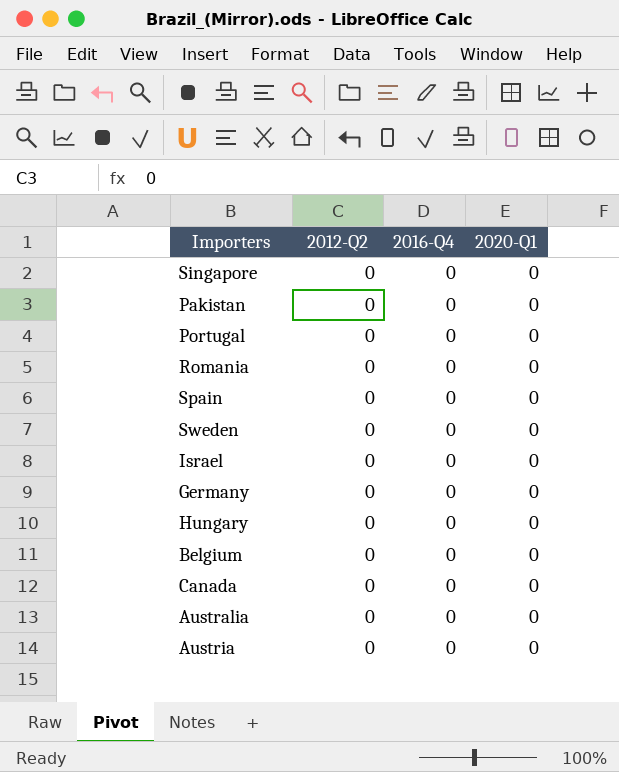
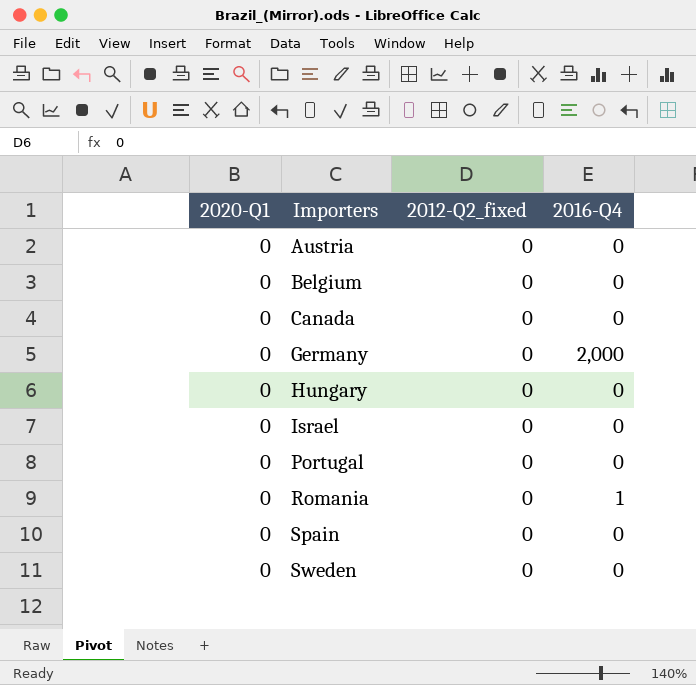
row order: none -> Importers ascending
column 2020-Q1 | position: 4 -> 1
column name: 2012-Q2 -> 2012-Q2_fixed
row Singapore: 0 | 0 | 0 -> none
row Pakistan: 0 | 0 | 0 -> none
row Australia: 0 | 0 | 0 -> none
Germany | 2016-Q4: 0 -> 2,000
Romania | 2016-Q4: 0 -> 1

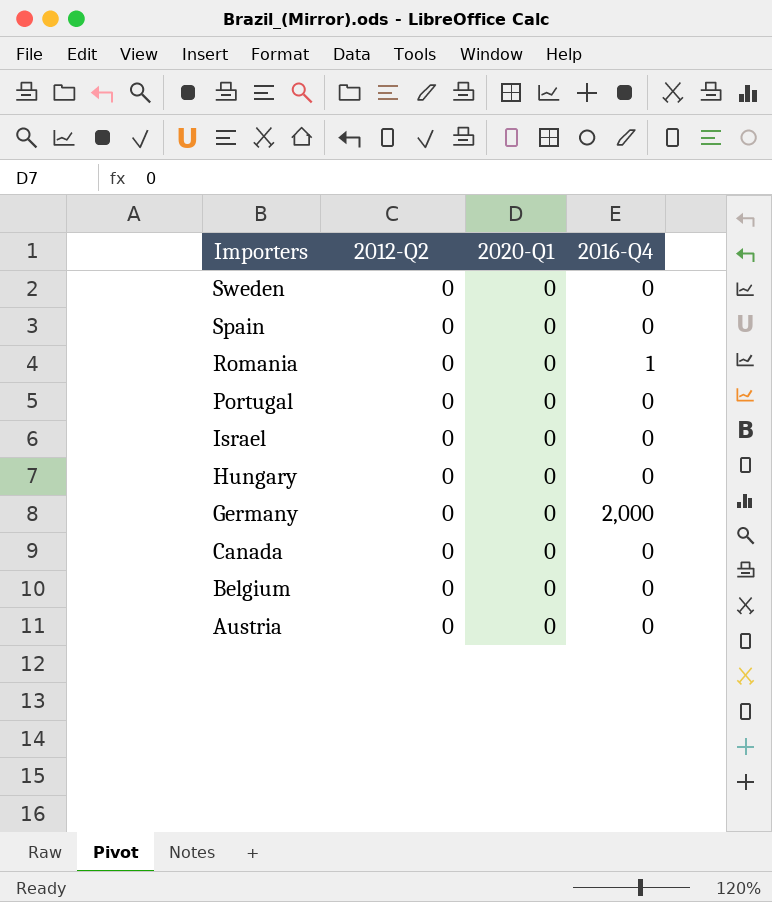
row order: Importers ascending -> Importers descending
column name: 2012-Q2_fixed -> 2012-Q2
column 2020-Q1 | position: 1 -> 3

